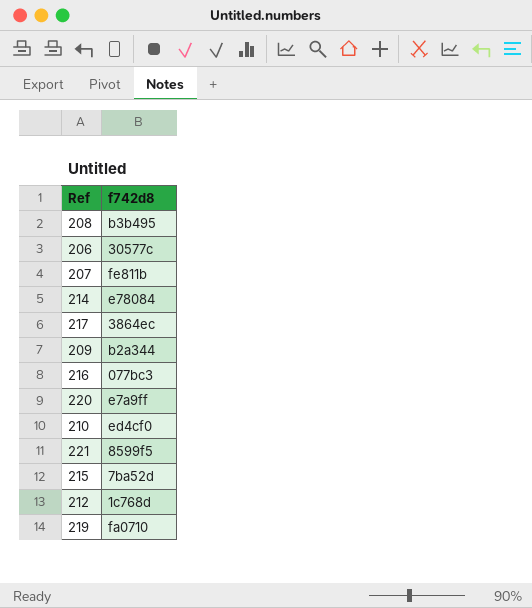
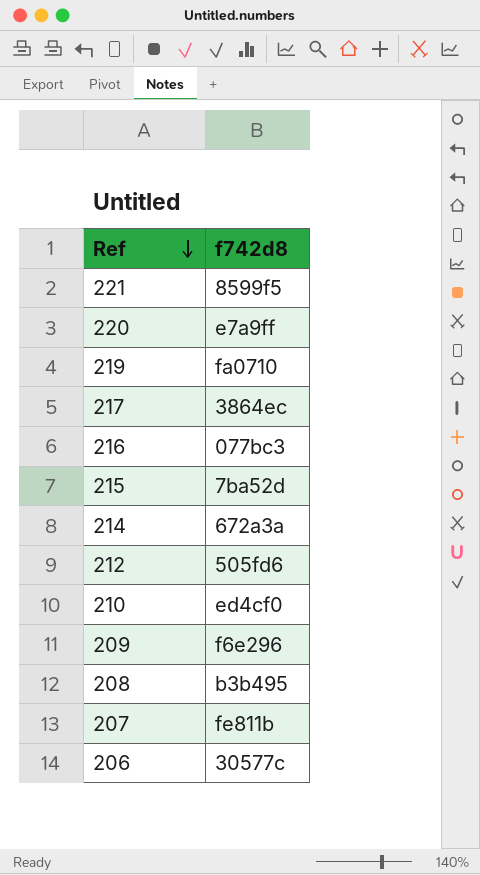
row order: none -> Ref descending
214 | f742d8: e78084 -> 672a3a
212 | f742d8: 1c768d -> 505fd6
209 | f742d8: b2a344 -> f6e296

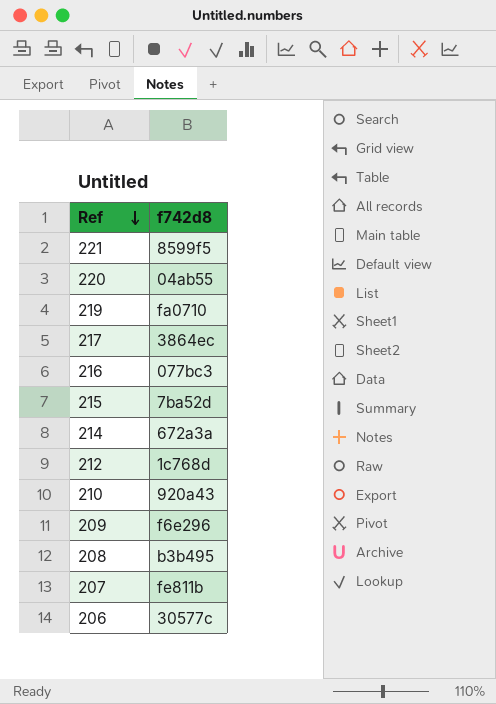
220 | f742d8: e7a9ff -> 04ab55
212 | f742d8: 505fd6 -> 1c768d
210 | f742d8: ed4cf0 -> 920a43

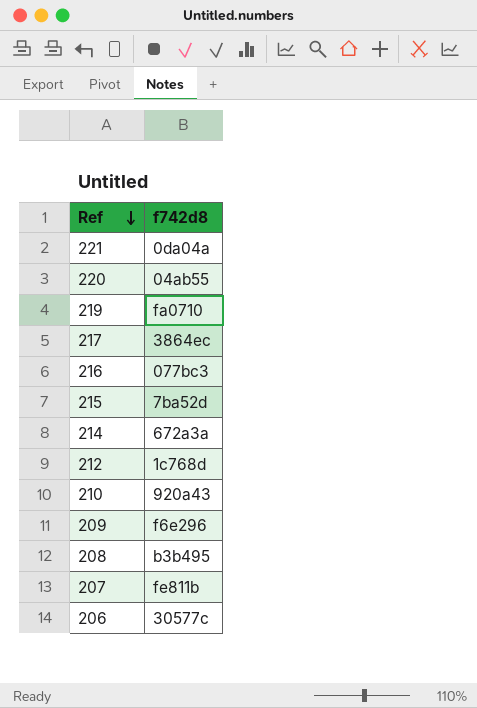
221 | f742d8: 8599f5 -> 0da04a

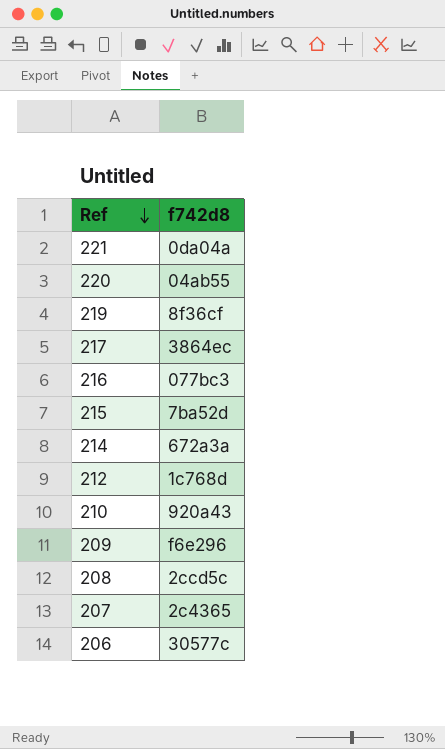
219 | f742d8: fa0710 -> 8f36cf
208 | f742d8: b3b495 -> 2ccd5c
207 | f742d8: fe811b -> 2c4365

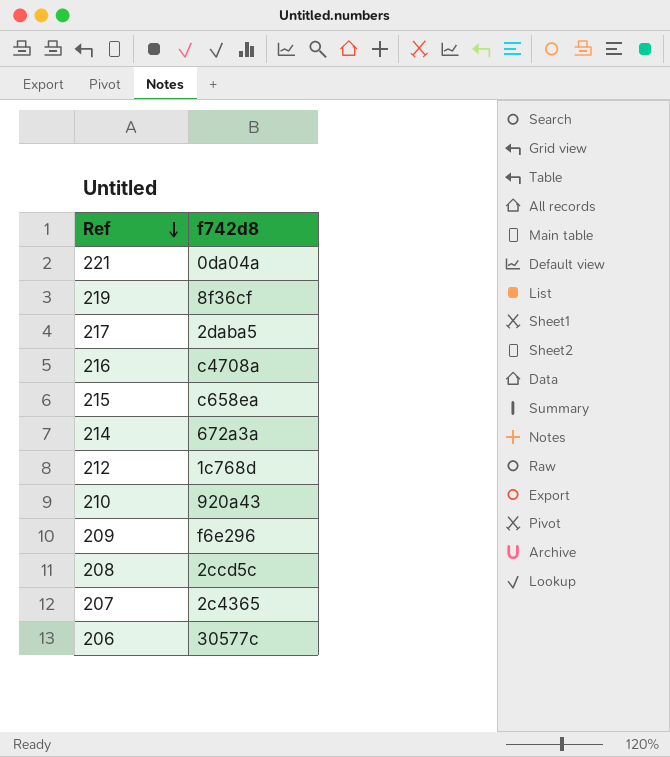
row 220: 04ab55 -> none
217 | f742d8: 3864ec -> 2daba5
216 | f742d8: 077bc3 -> c4708a
215 | f742d8: 7ba52d -> c658ea

